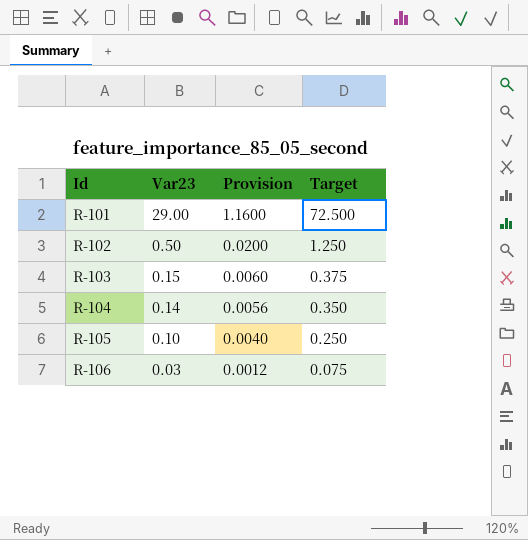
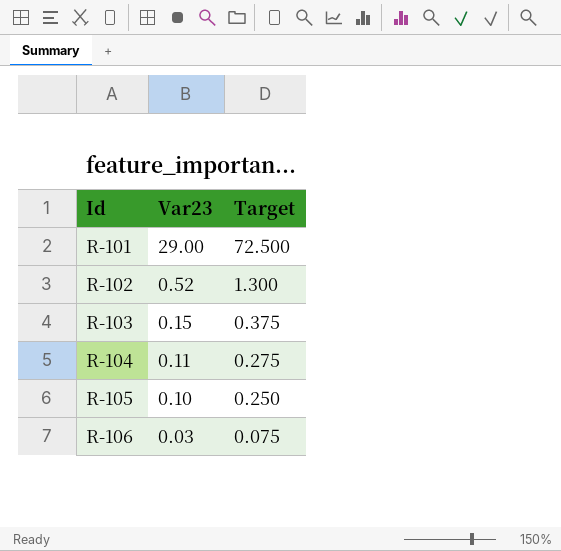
column Provision | formula: [Var23] * 0.04 -> none
R-102 | Var23: 0.50 -> 0.52
R-102 | Target: 1.250 -> 1.300
R-104 | Var23: 0.14 -> 0.11
R-104 | Target: 0.350 -> 0.275

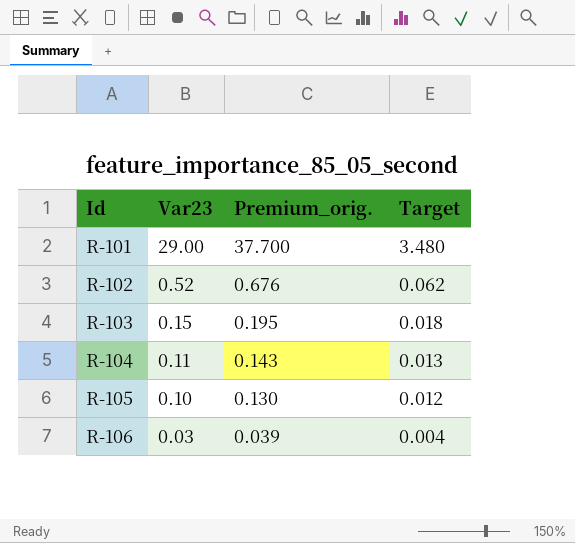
column Premium_orig. | formula: none -> [Var23] * 1.3
column Target | formula: [Var23] * 2.5 -> [Var23] * 0.12

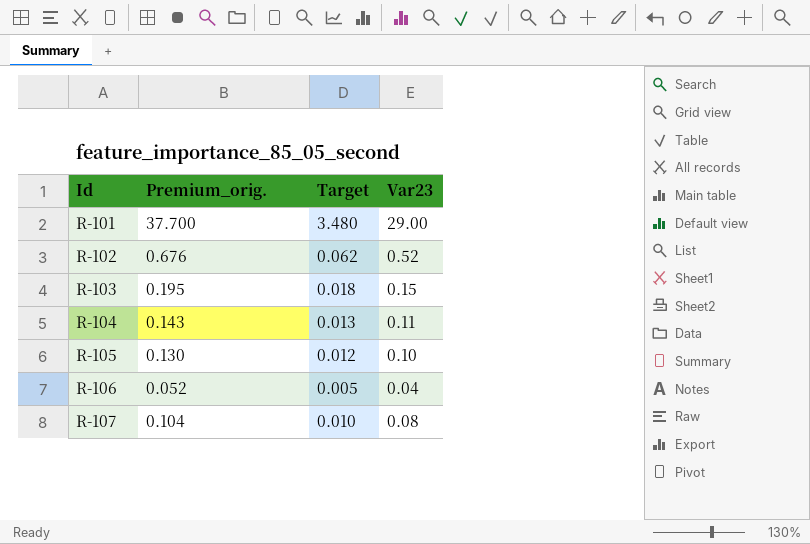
column Var23 | position: 2 -> 4
R-106 | Premium_orig.: 0.039 -> 0.052
R-106 | Target: 0.004 -> 0.005
R-106 | Var23: 0.03 -> 0.04
row R-107: none -> 0.104 | 0.010 | 0.08

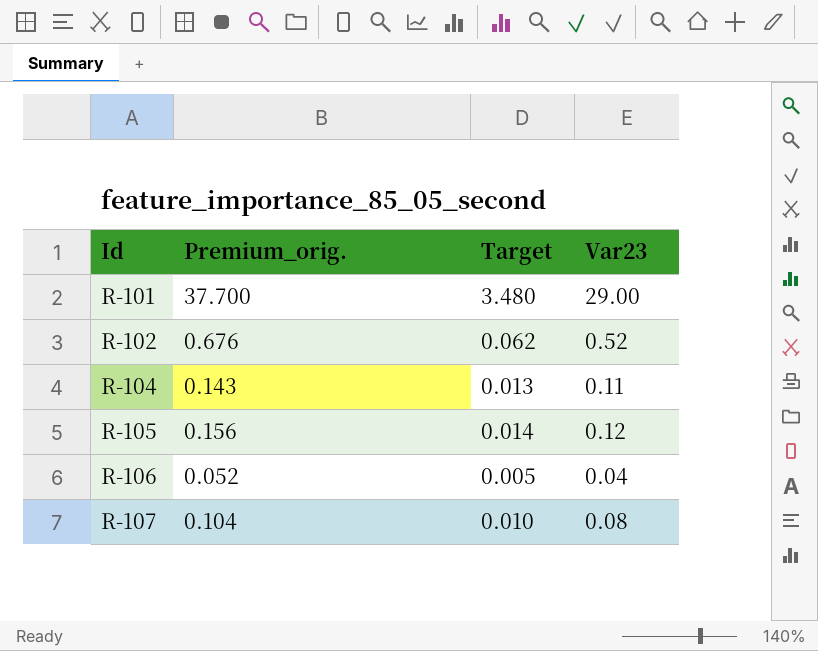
row R-103: 0.195 | 0.018 | 0.15 -> none
R-105 | Premium_orig.: 0.130 -> 0.156
R-105 | Target: 0.012 -> 0.014
R-105 | Var23: 0.10 -> 0.12

